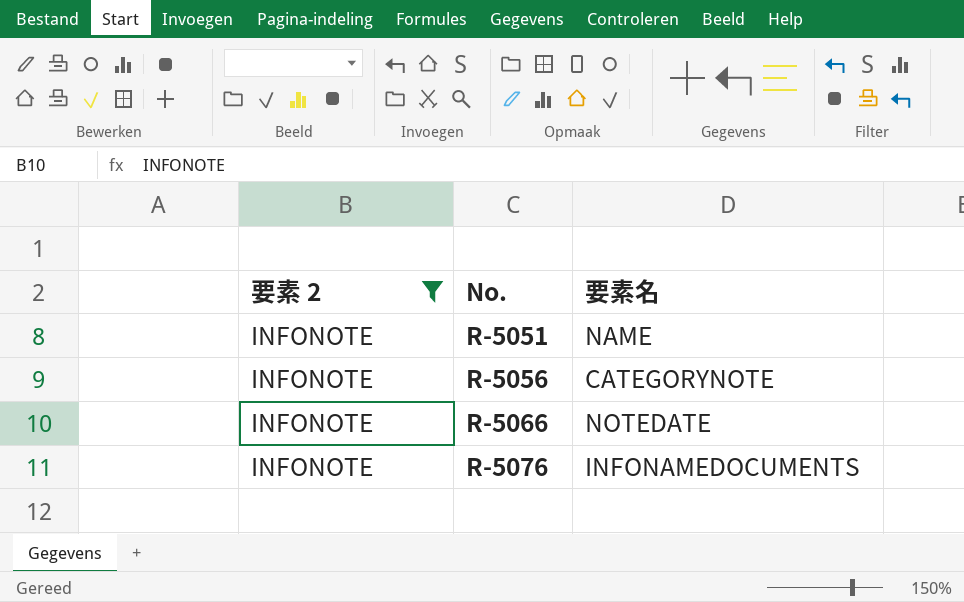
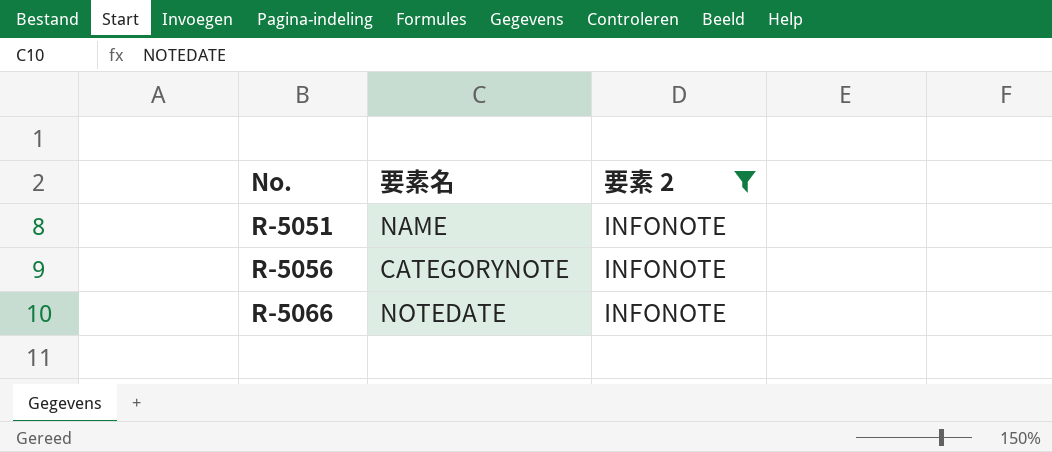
column 要素 2 | position: 1 -> 3
row R-5076: INFONOTE | INFONAMEDOCUMENTS -> none

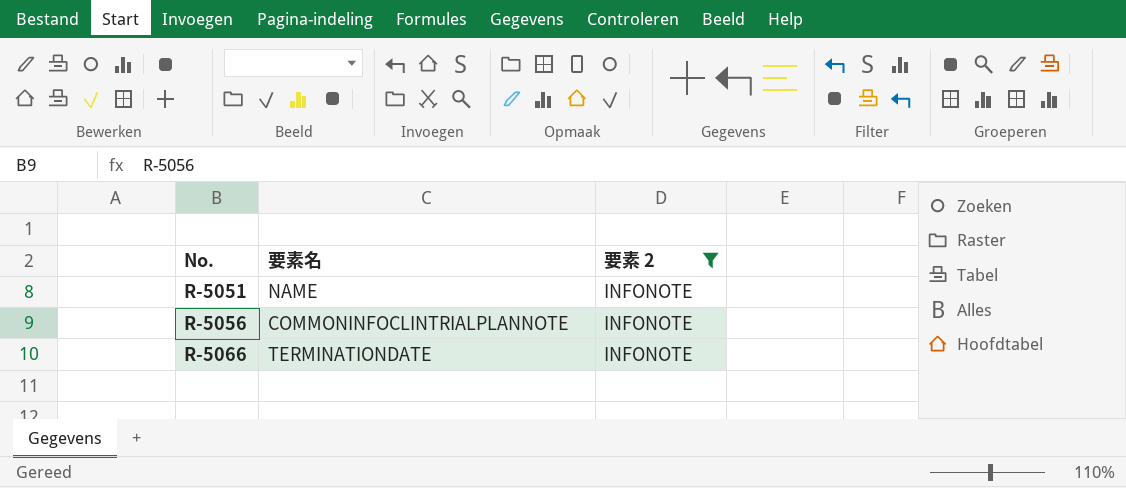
R-5056 | 要素名: CATEGORYNOTE -> COMMONINFOCLINTRIALPLANNOTE
R-5066 | 要素名: NOTEDATE -> TERMINATIONDATE

